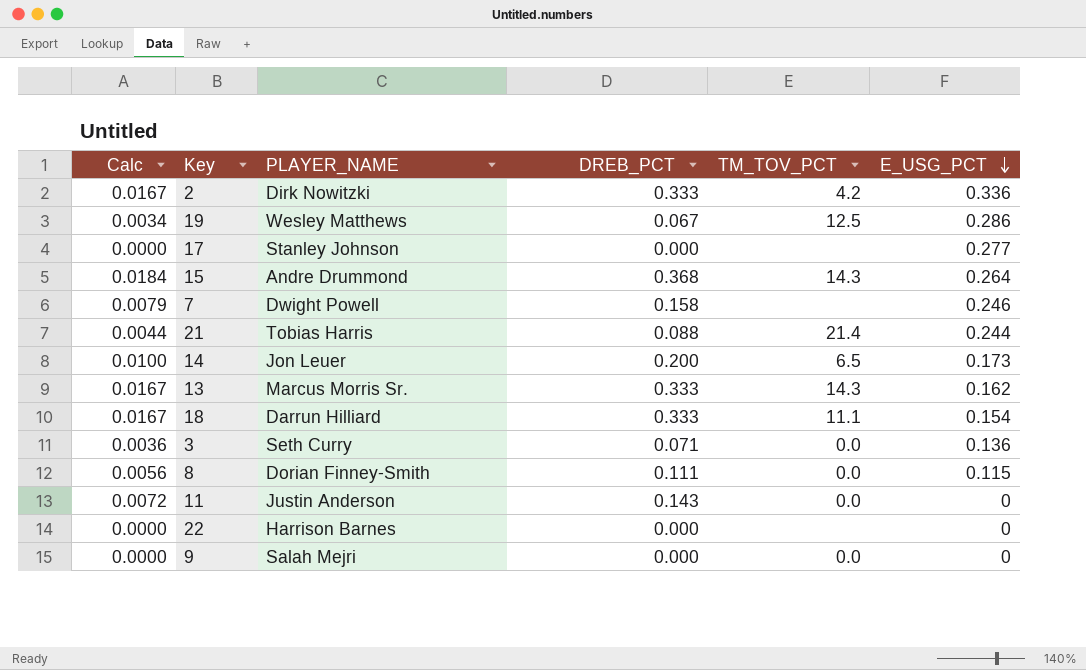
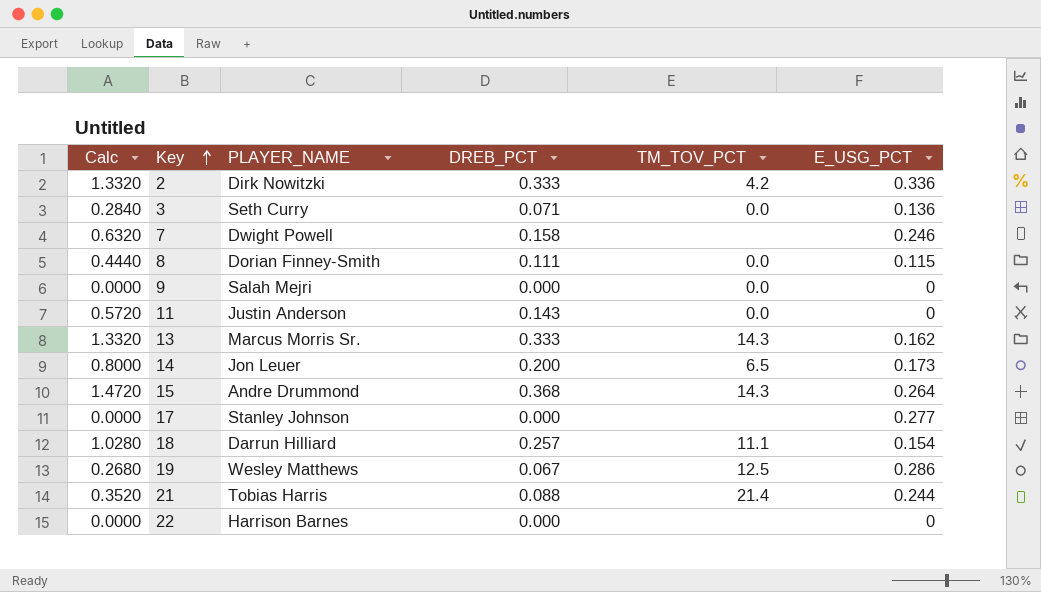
row order: E_USG_PCT descending -> Key ascending
column Calc | formula: [DREB_PCT] * 0.05 -> [DREB_PCT] * 4
18 | DREB_PCT: 0.333 -> 0.257

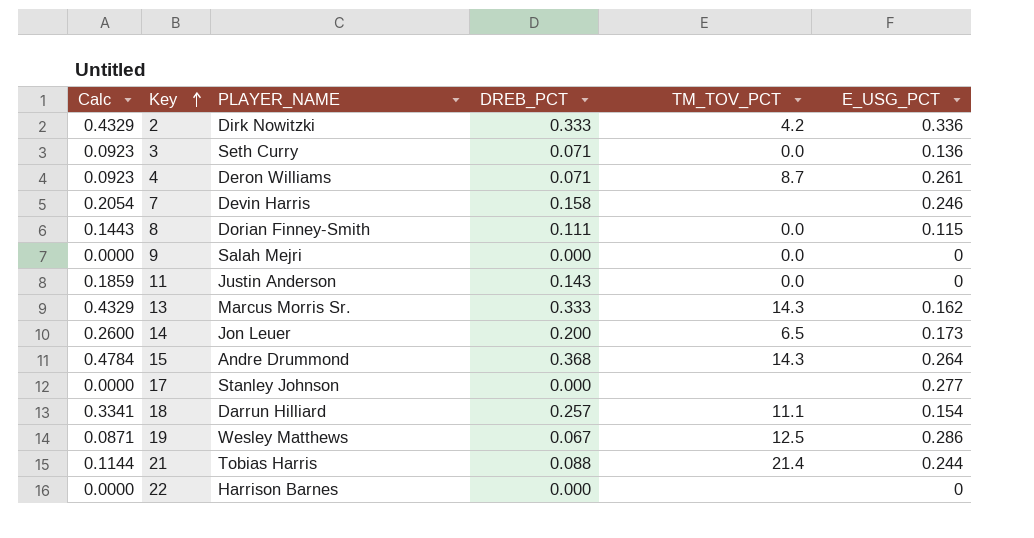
column Calc | formula: [DREB_PCT] * 4 -> [DREB_PCT] * 1.3
row 4: none -> 0.0923 | Deron Williams | 0.071 | 8.7 | 0.261
7 | PLAYER_NAME: Dwight Powell -> Devin Harris

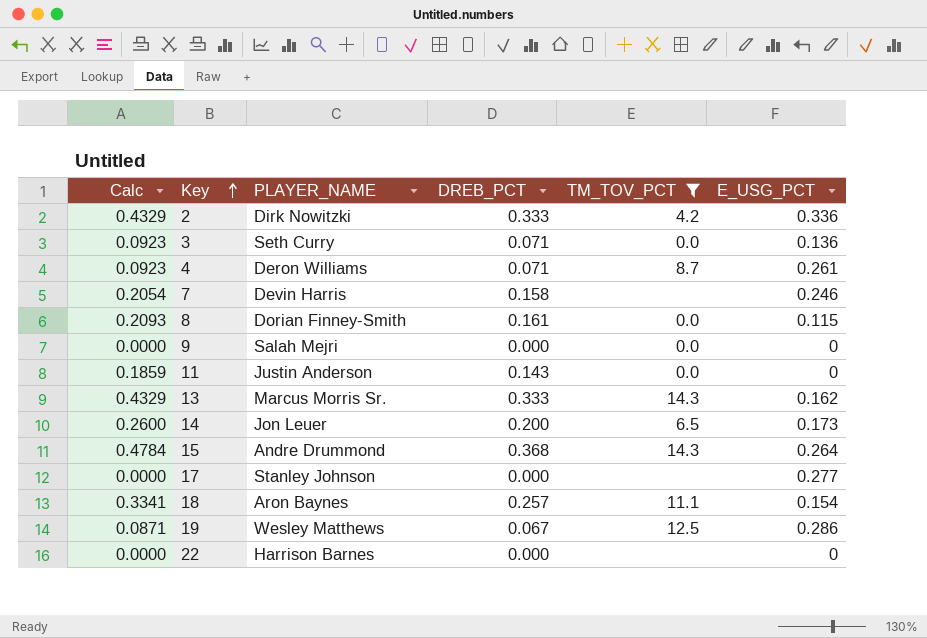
filter: none -> TM_TOV_PCT != 21.4
8 | Calc: 0.1443 -> 0.2093
8 | DREB_PCT: 0.111 -> 0.161
18 | PLAYER_NAME: Darrun Hilliard -> Aron Baynes

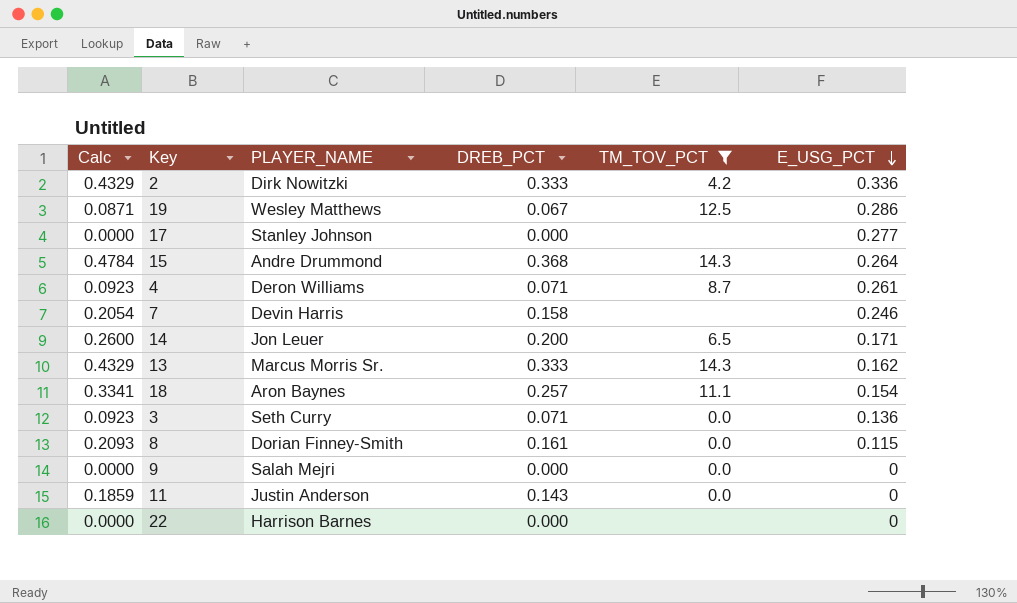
row order: Key ascending -> E_USG_PCT descending
14 | E_USG_PCT: 0.173 -> 0.171

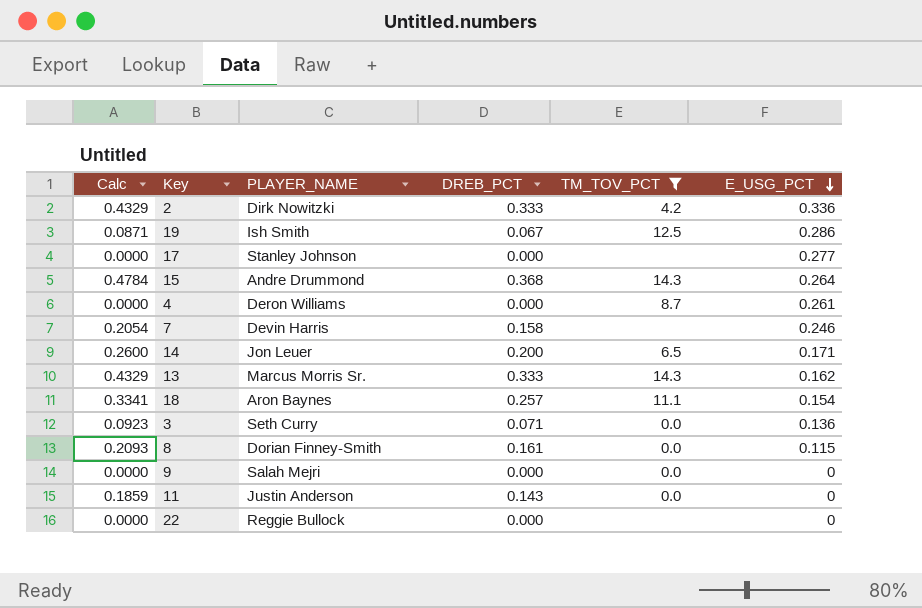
19 | PLAYER_NAME: Wesley Matthews -> Ish Smith
4 | Calc: 0.0923 -> 0.0000
4 | DREB_PCT: 0.071 -> 0.000
22 | PLAYER_NAME: Harrison Barnes -> Reggie Bullock

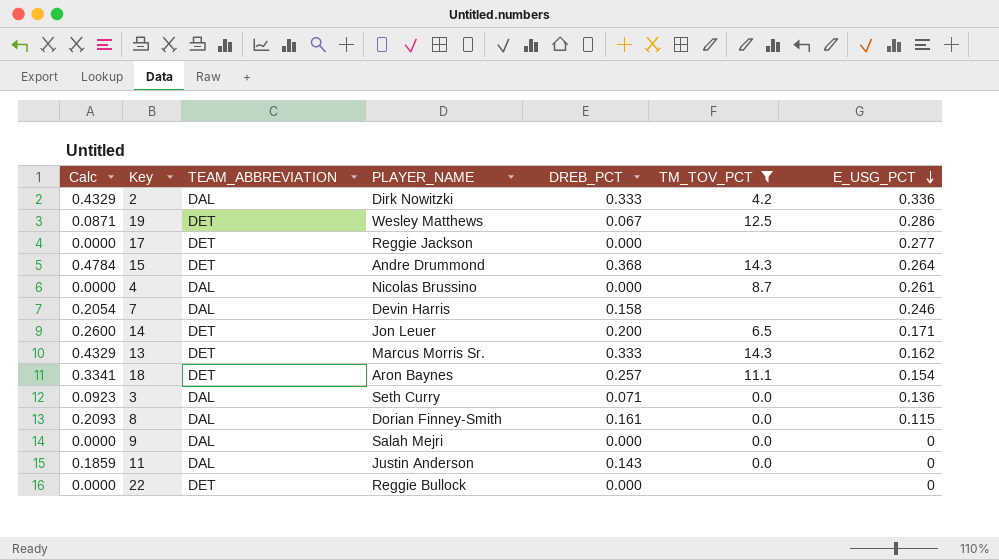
column TEAM_ABBREVIATION | position: none -> 3
19 | PLAYER_NAME: Ish Smith -> Wesley Matthews
17 | PLAYER_NAME: Stanley Johnson -> Reggie Jackson
4 | PLAYER_NAME: Deron Williams -> Nicolas Brussino

